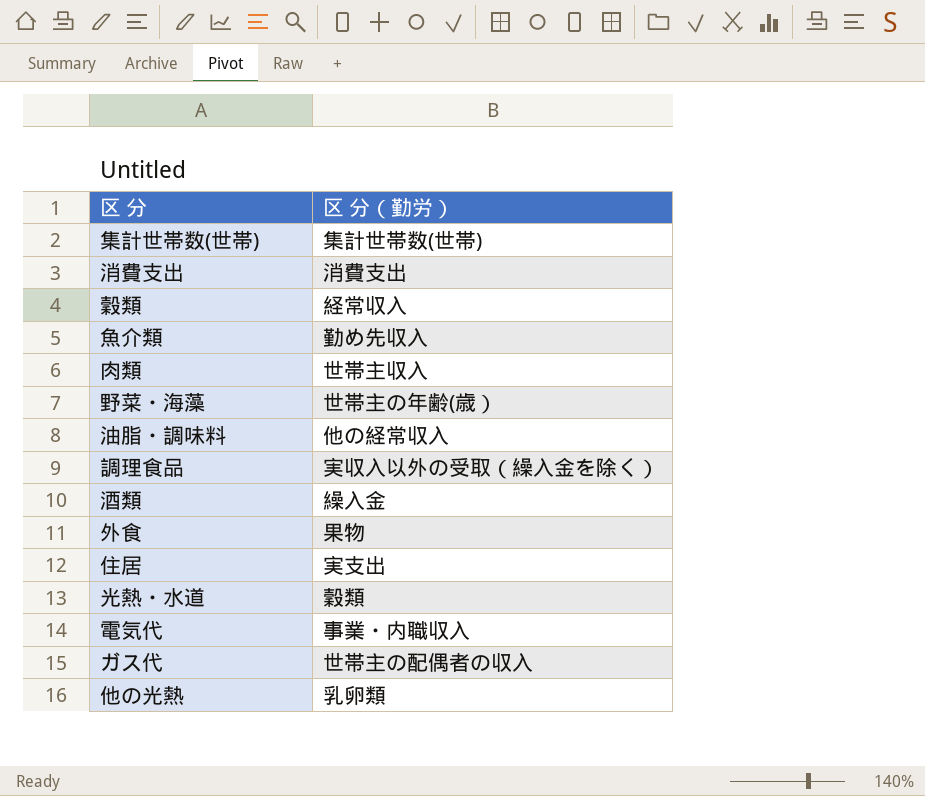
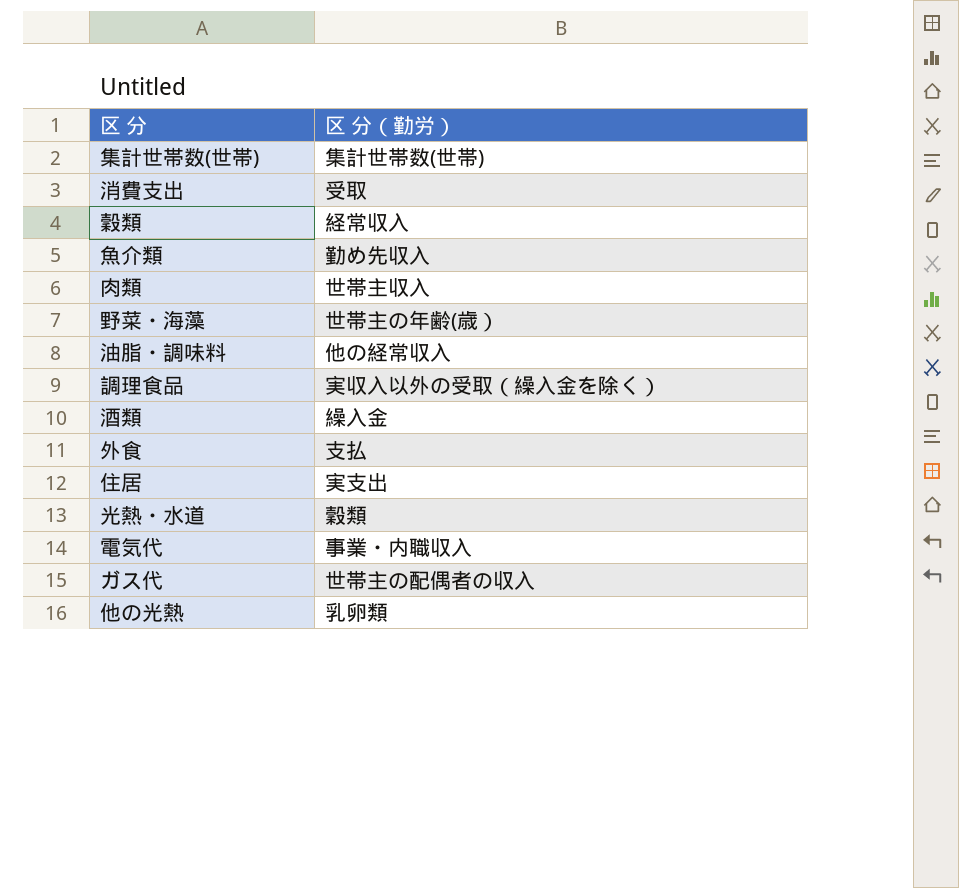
消費支出 | 区 分（勤労）: 消費支出 -> 受取
外食 | 区 分（勤労）: 果物 -> 支払

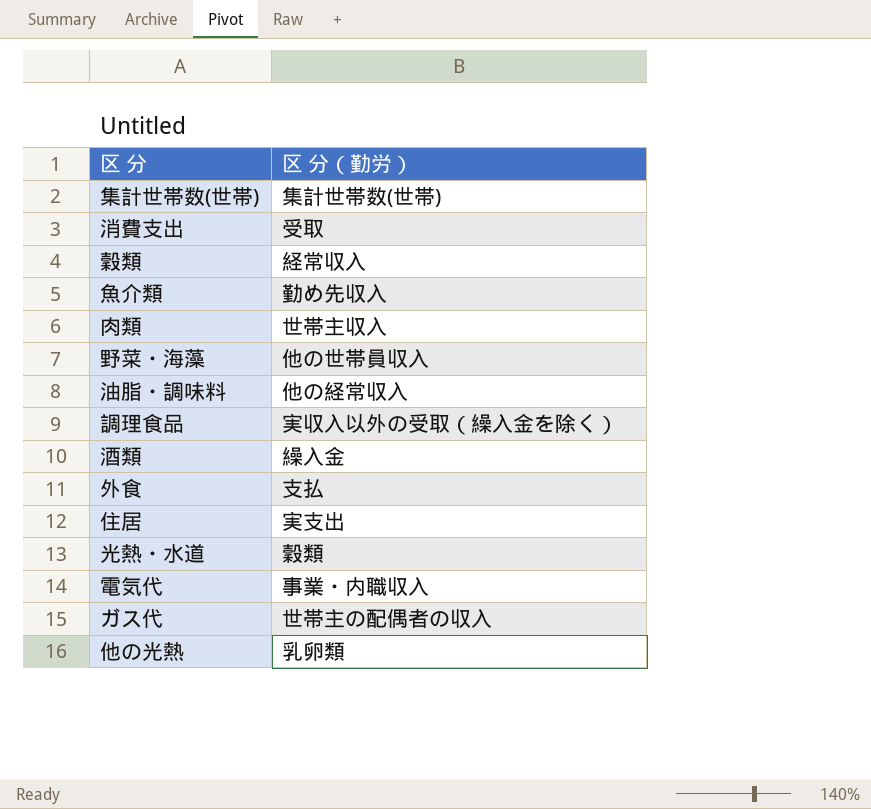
野菜・海藻 | 区 分（勤労）: 世帯主の年齢(歳） -> 他の世帯員収入

